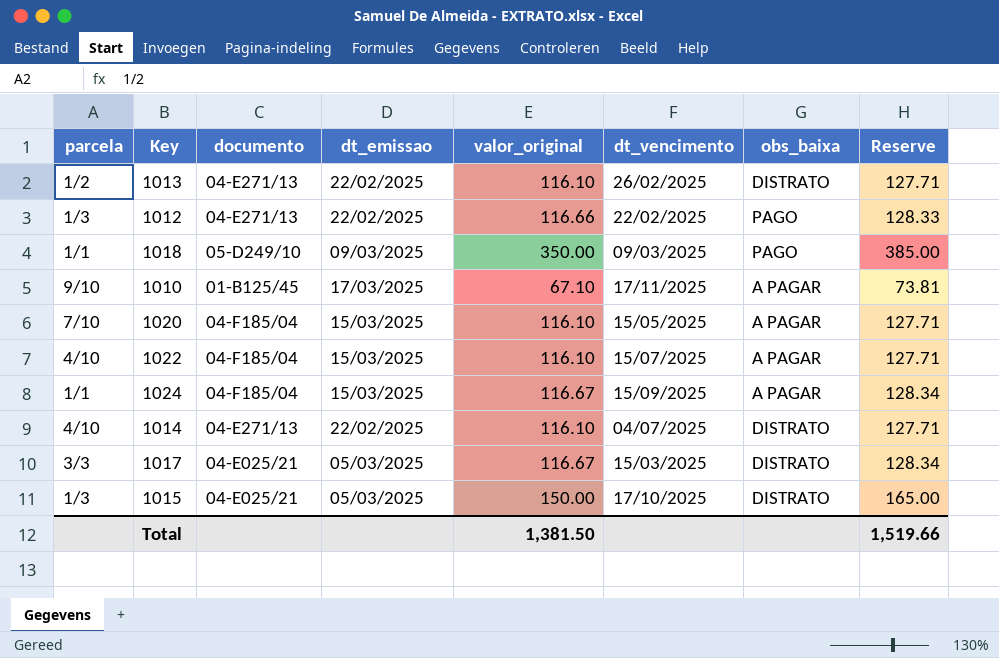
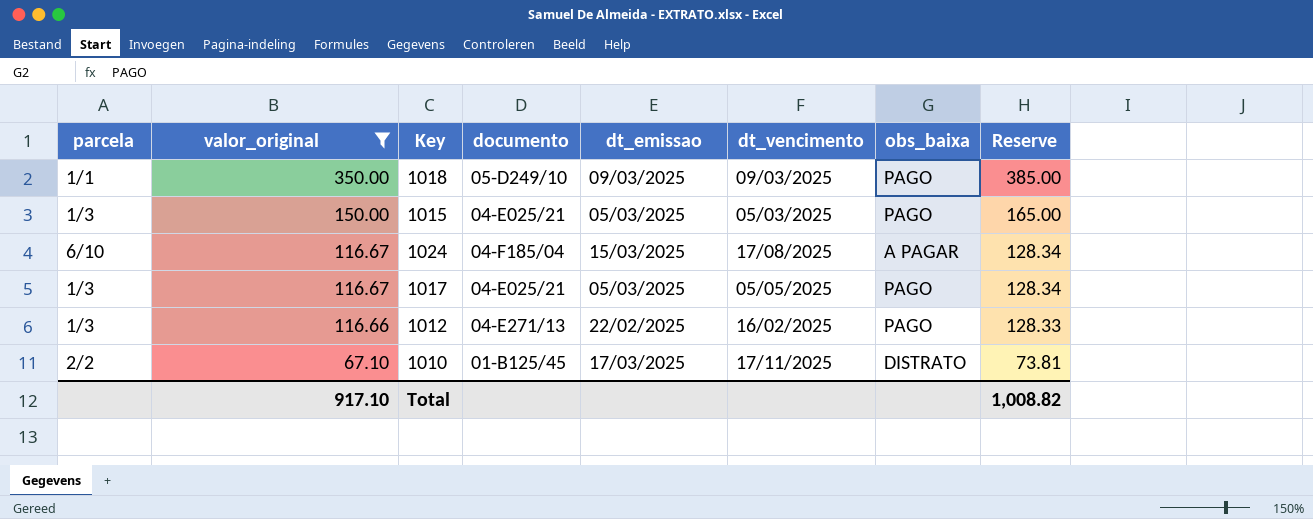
filter: none -> valor_original != 116.10
row order: none -> valor_original descending
column valor_original | position: 5 -> 2
1015 | dt_vencimento: 17/10/2025 -> 05/03/2025
1015 | obs_baixa: DISTRATO -> PAGO
1024 | parcela: 1/1 -> 6/10
1024 | dt_vencimento: 15/09/2025 -> 17/08/2025
1017 | parcela: 3/3 -> 1/3
1017 | dt_vencimento: 15/03/2025 -> 05/05/2025
1017 | obs_baixa: DISTRATO -> PAGO
1012 | dt_vencimento: 22/02/2025 -> 16/02/2025
1010 | parcela: 9/10 -> 2/2
1010 | obs_baixa: A PAGAR -> DISTRATO
Total | valor_original: 1,381.50 -> 917.10
Total | Reserve: 1,519.66 -> 1,008.82

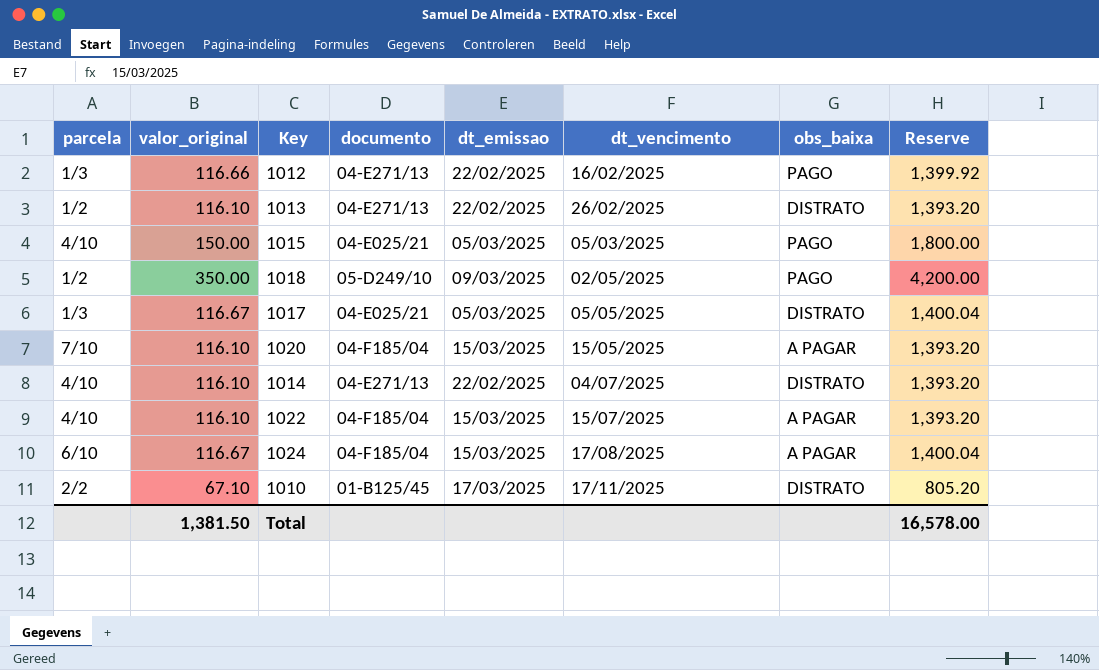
filter: valor_original != 116.10 -> none
row order: valor_original descending -> dt_vencimento ascending
column Reserve | formula: [valor_original] * 1.1 -> [valor_original] * 12
1015 | parcela: 1/3 -> 4/10
1018 | parcela: 1/1 -> 1/2
1018 | dt_vencimento: 09/03/2025 -> 02/05/2025
1017 | obs_baixa: PAGO -> DISTRATO
Total | valor_original: 917.10 -> 1,381.50
Total | Reserve: 1,008.82 -> 16,578.00

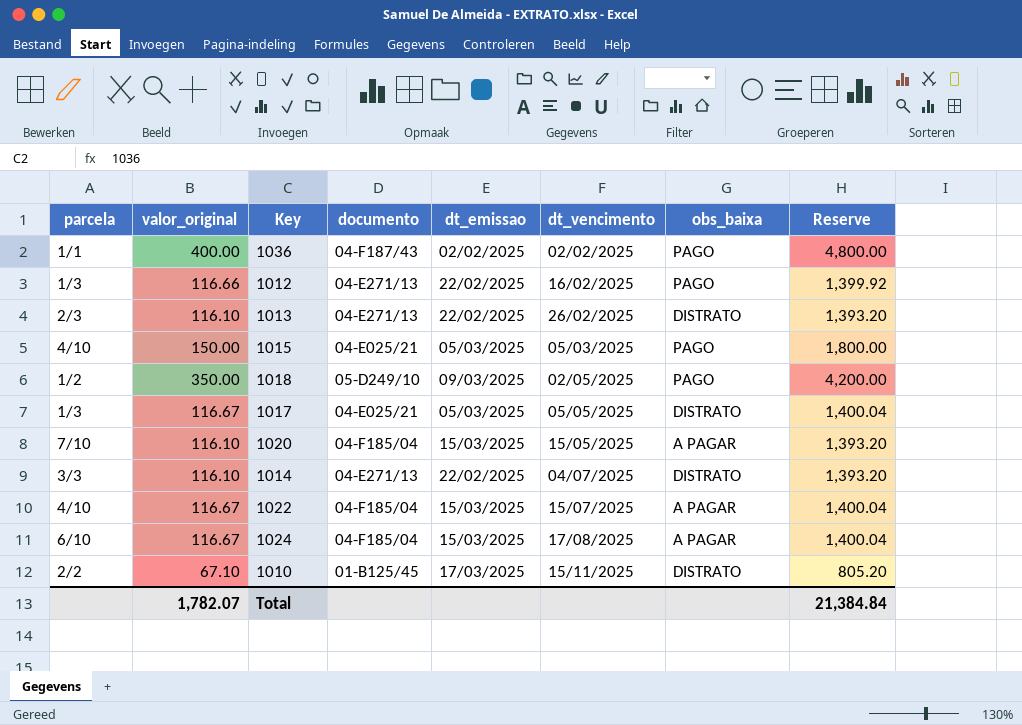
row 1036: none -> 1/1 | 400.00 | 04-F187/43 | 02/02/2025 | 02/02/2025 | PAGO | 4,800.00
1013 | parcela: 1/2 -> 2/3
1014 | parcela: 4/10 -> 3/3
1022 | valor_original: 116.10 -> 116.67
1022 | Reserve: 1,393.20 -> 1,400.04
1010 | dt_vencimento: 17/11/2025 -> 15/11/2025
Total | valor_original: 1,381.50 -> 1,782.07
Total | Reserve: 16,578.00 -> 21,384.84

